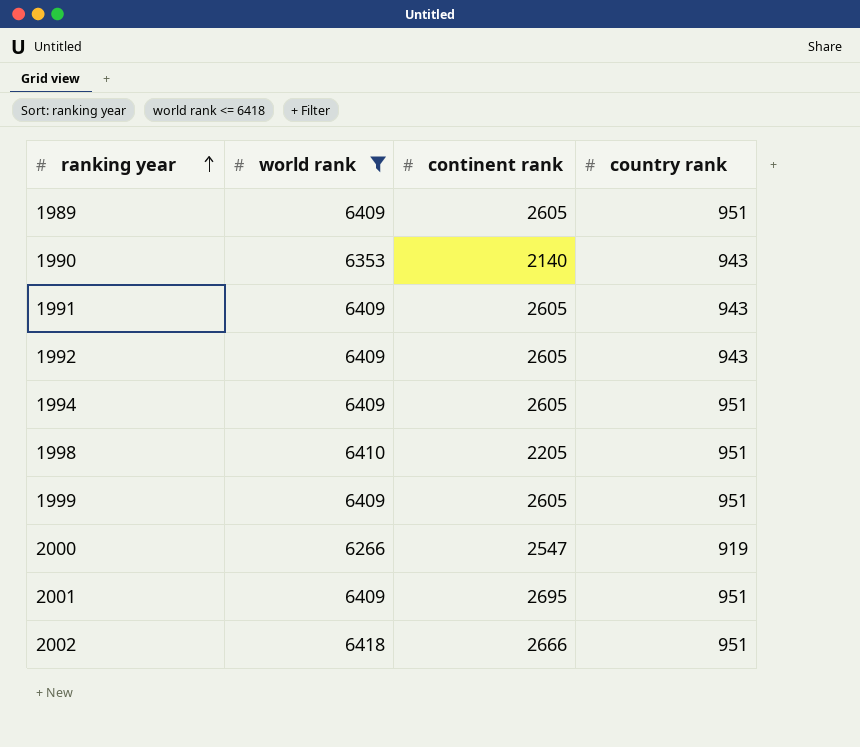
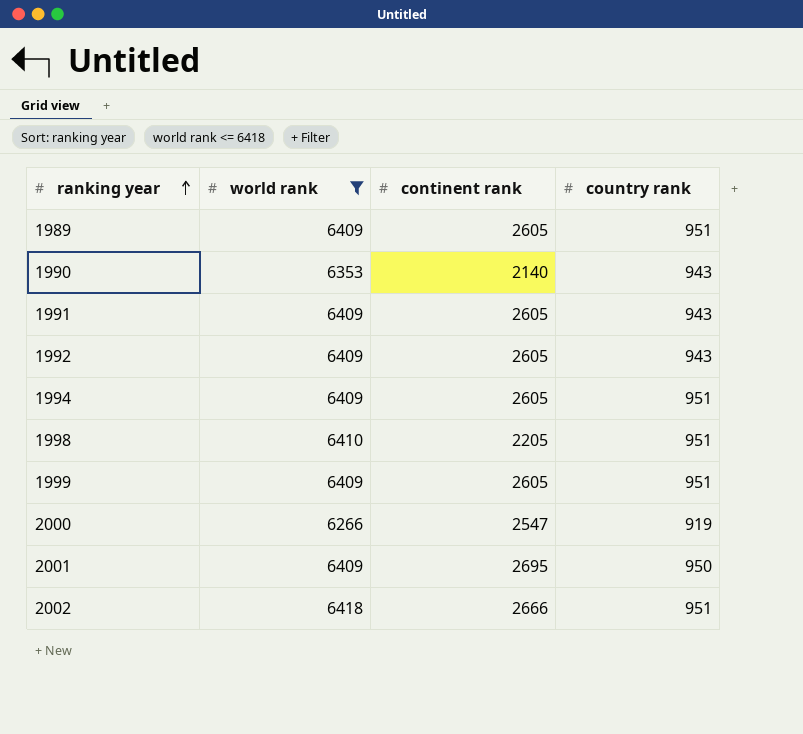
2001 | country rank: 951 -> 950

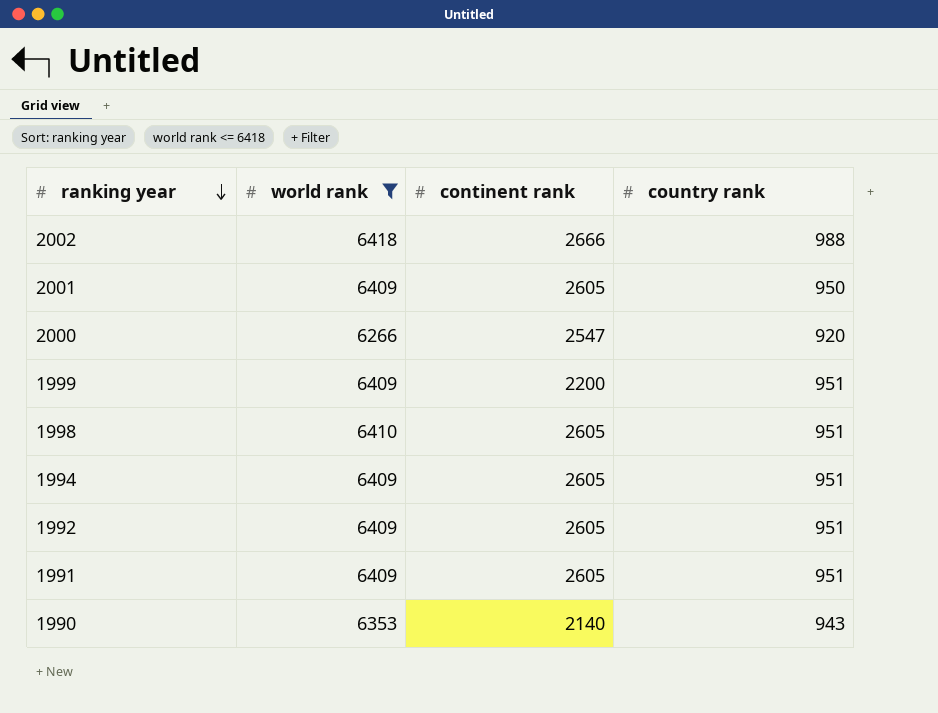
row order: ranking year ascending -> ranking year descending
row 1989: 6409 | 2605 | 951 -> none
2002 | country rank: 951 -> 988
2001 | continent rank: 2695 -> 2605
2000 | country rank: 919 -> 920
1999 | continent rank: 2605 -> 2200
1998 | continent rank: 2205 -> 2605
1992 | country rank: 943 -> 951
1991 | country rank: 943 -> 951

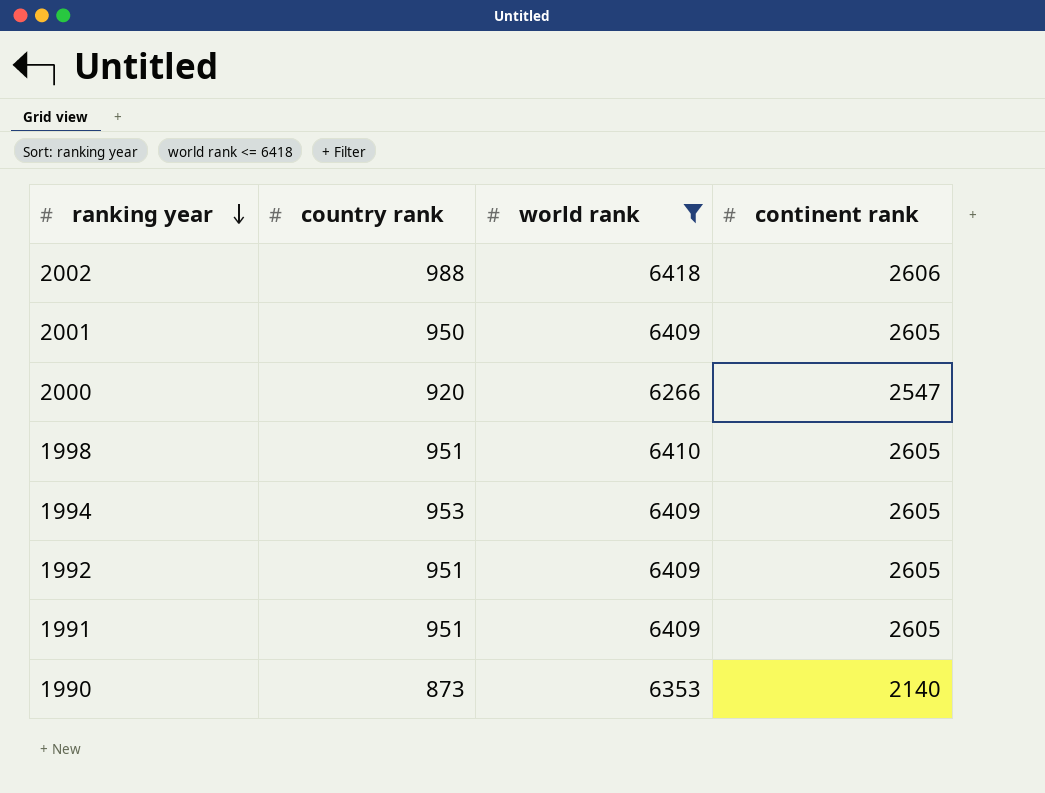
column country rank | position: 4 -> 2
row 1999: 6409 | 2200 | 951 -> none
2002 | continent rank: 2666 -> 2606
1994 | country rank: 951 -> 953
1990 | country rank: 943 -> 873

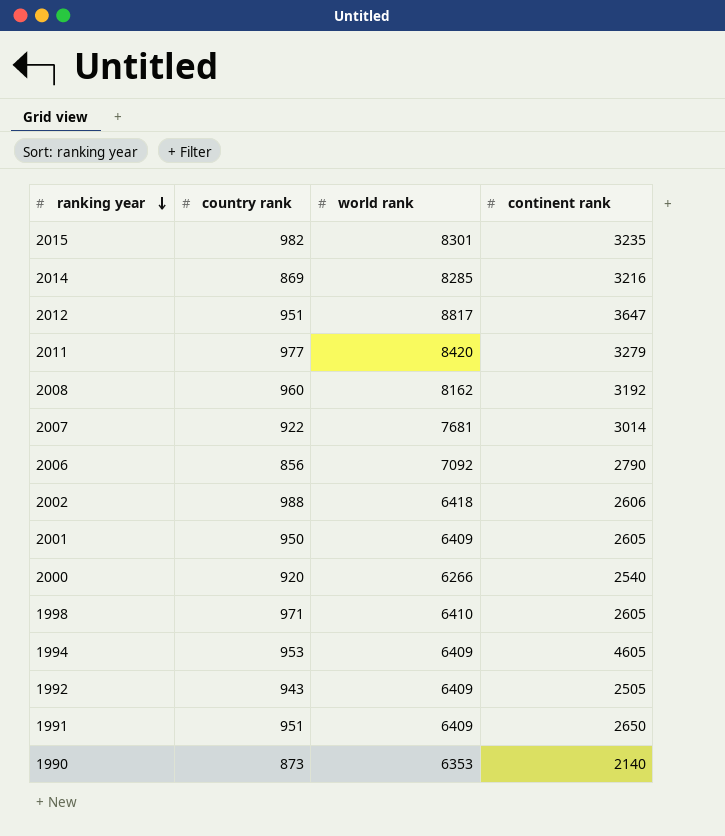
filter: world rank <= 6418 -> none
2000 | continent rank: 2547 -> 2540
1998 | country rank: 951 -> 971
1994 | continent rank: 2605 -> 4605
1992 | country rank: 951 -> 943
1992 | continent rank: 2605 -> 2505
1991 | continent rank: 2605 -> 2650

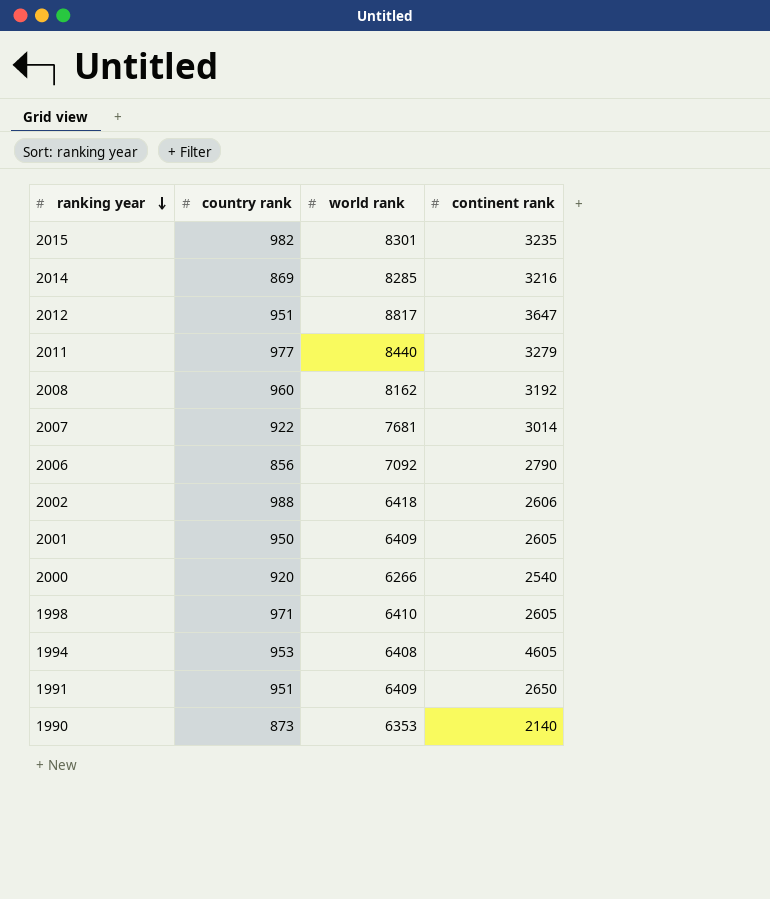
row 1992: 943 | 6409 | 2505 -> none
2011 | world rank: 8420 -> 8440
1994 | world rank: 6409 -> 6408

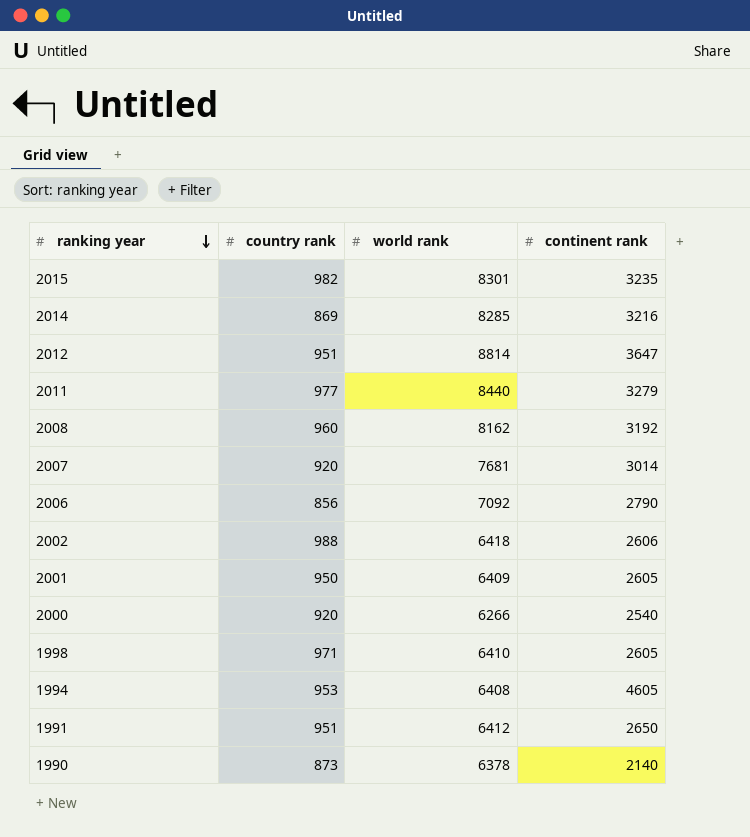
2012 | world rank: 8817 -> 8814
2007 | country rank: 922 -> 920
1991 | world rank: 6409 -> 6412
1990 | world rank: 6353 -> 6378

